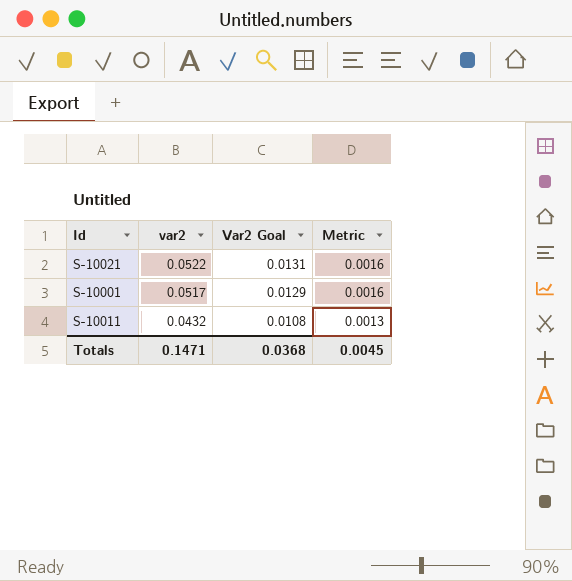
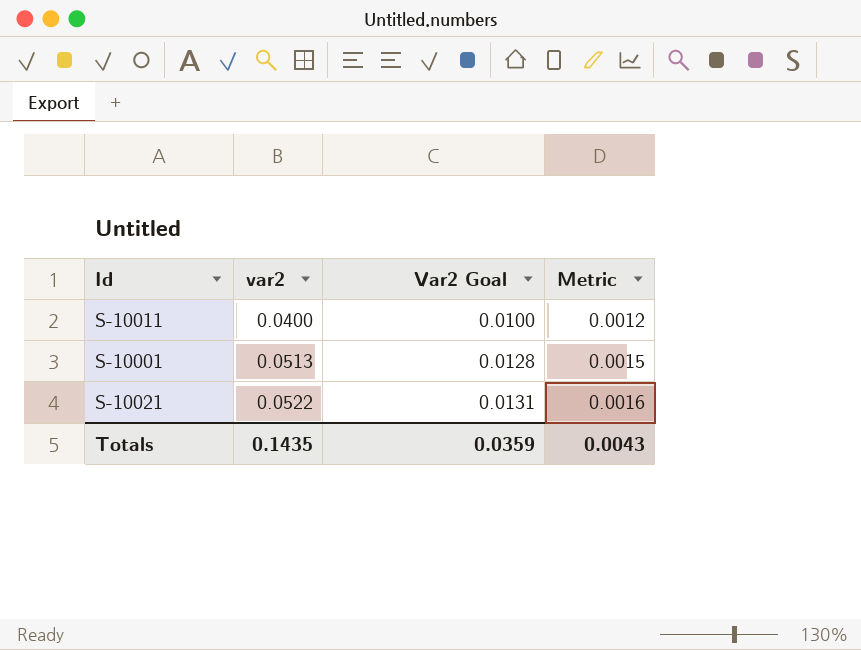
row order: var2 descending -> var2 ascending
S-10011 | var2: 0.0432 -> 0.0400
S-10011 | Var2 Goal: 0.0108 -> 0.0100
S-10011 | Metric: 0.0013 -> 0.0012
S-10001 | var2: 0.0517 -> 0.0513
S-10001 | Var2 Goal: 0.0129 -> 0.0128
S-10001 | Metric: 0.0016 -> 0.0015
Totals | var2: 0.1471 -> 0.1435
Totals | Var2 Goal: 0.0368 -> 0.0359
Totals | Metric: 0.0045 -> 0.0043

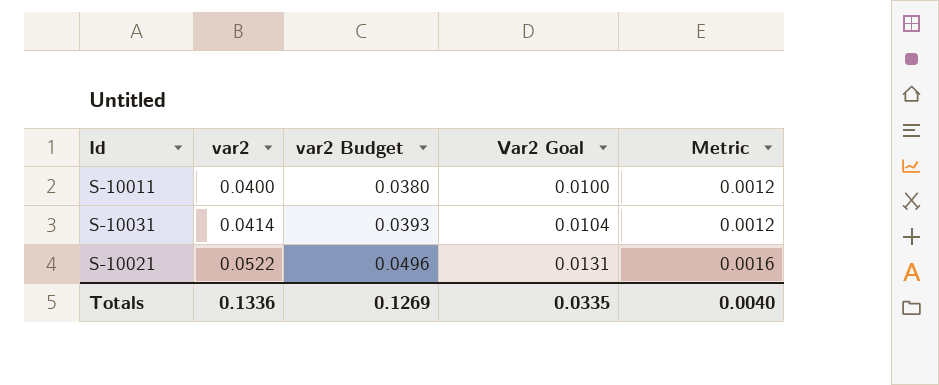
column var2 Budget | formula: none -> [var2] * 0.95
row S-10001: 0.0513 | 0.0128 | 0.0015 -> none
row S-10031: none -> 0.0414 | 0.0393 | 0.0104 | 0.0012
Totals | var2: 0.1435 -> 0.1336
Totals | Var2 Goal: 0.0359 -> 0.0335
Totals | Metric: 0.0043 -> 0.0040

